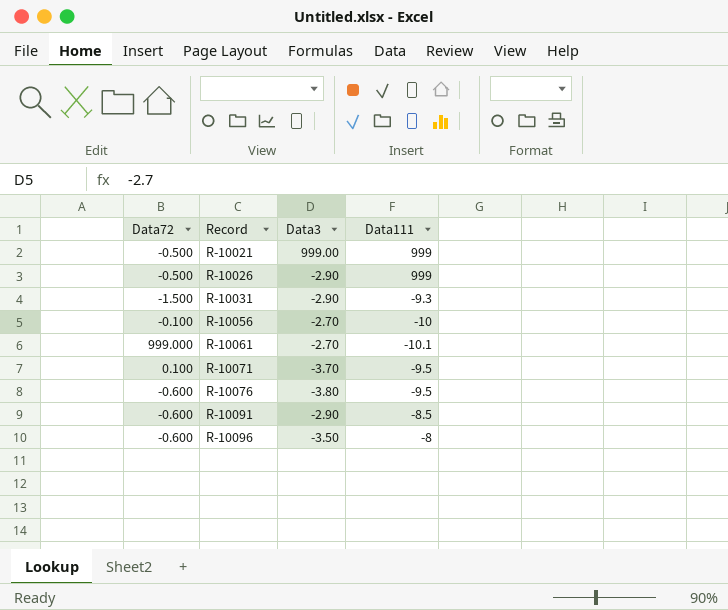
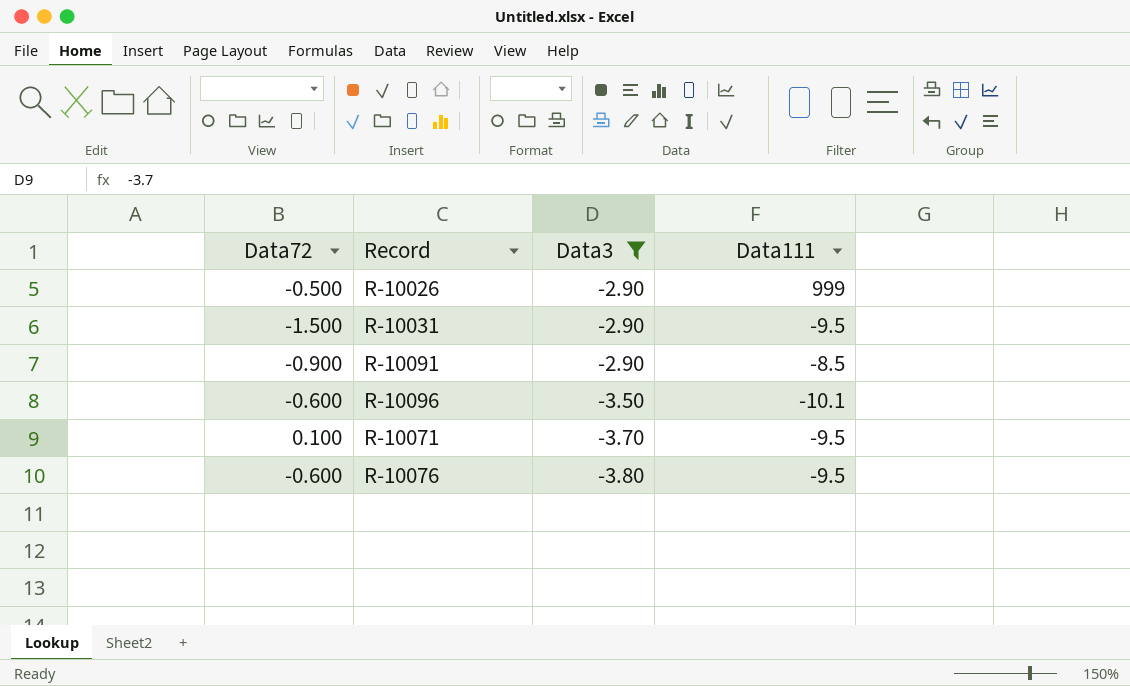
filter: none -> Data3 <= -2.90
row order: Record ascending -> Data3 descending
R-10031 | Data111: -9.3 -> -9.5
R-10091 | Data72: -0.600 -> -0.900
R-10096 | Data111: -8 -> -10.1

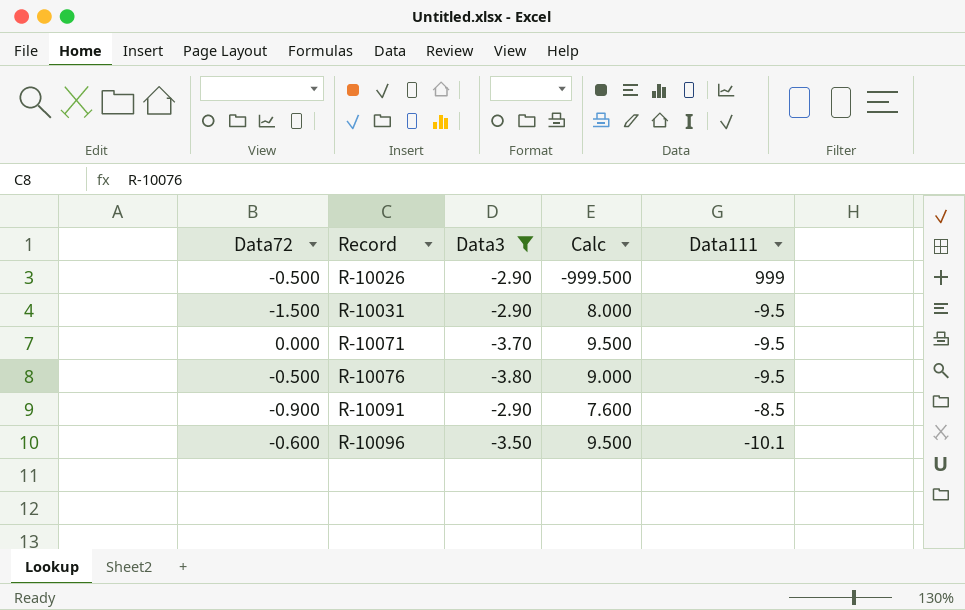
row order: Data3 descending -> Record ascending
column Calc | formula: none -> [Data72] - [Data111]
R-10071 | Data72: 0.100 -> 0.000
R-10076 | Data72: -0.600 -> -0.500

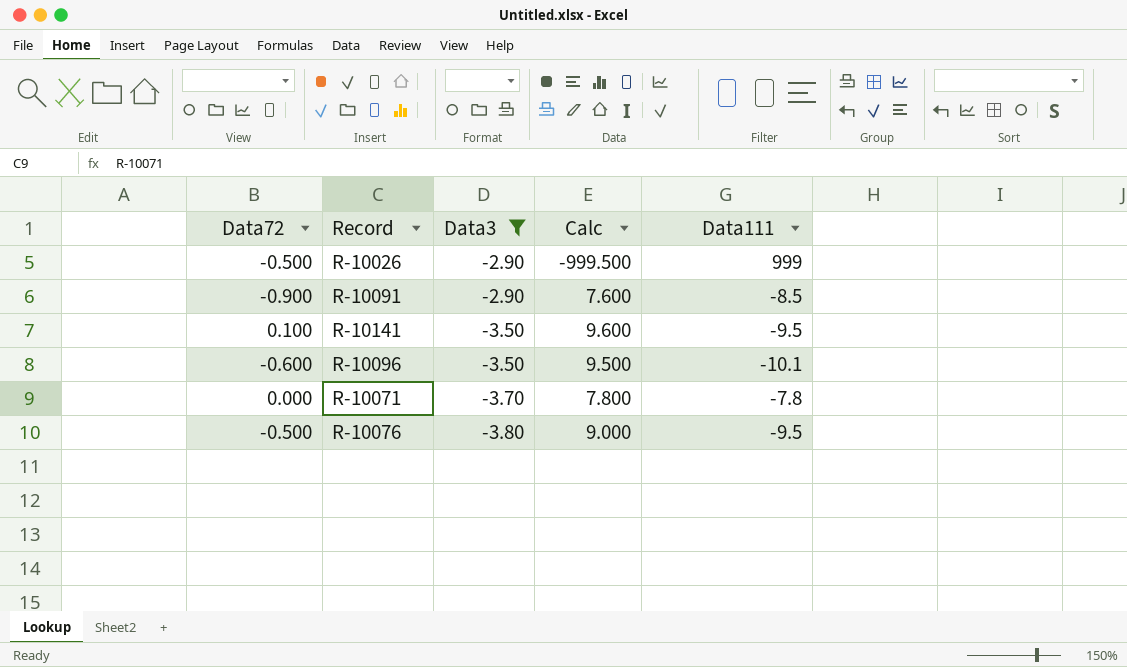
row order: Record ascending -> Data3 descending
row R-10031: -1.500 | -2.90 | 8.000 | -9.5 -> none
row R-10141: none -> 0.100 | -3.50 | 9.600 | -9.5
R-10071 | Calc: 9.500 -> 7.800
R-10071 | Data111: -9.5 -> -7.8

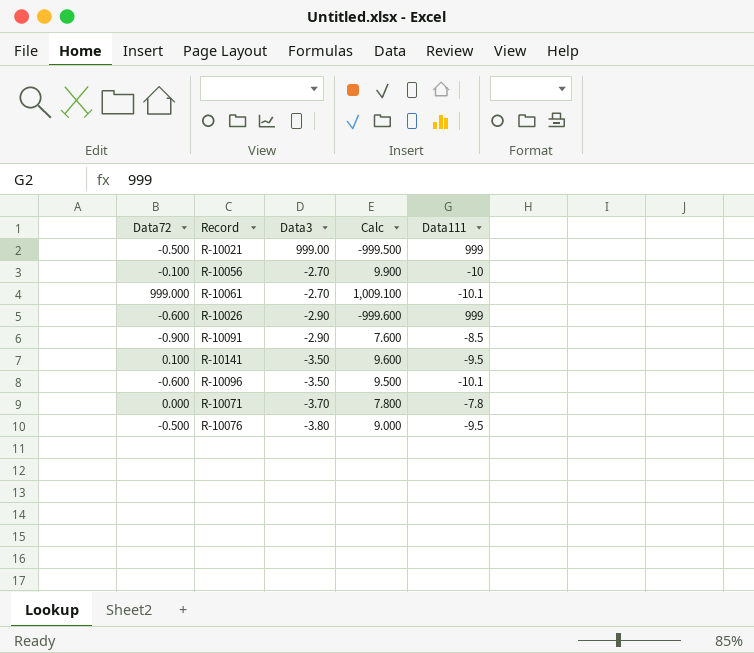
filter: Data3 <= -2.90 -> none
R-10026 | Data72: -0.500 -> -0.600
R-10026 | Calc: -999.500 -> -999.600

